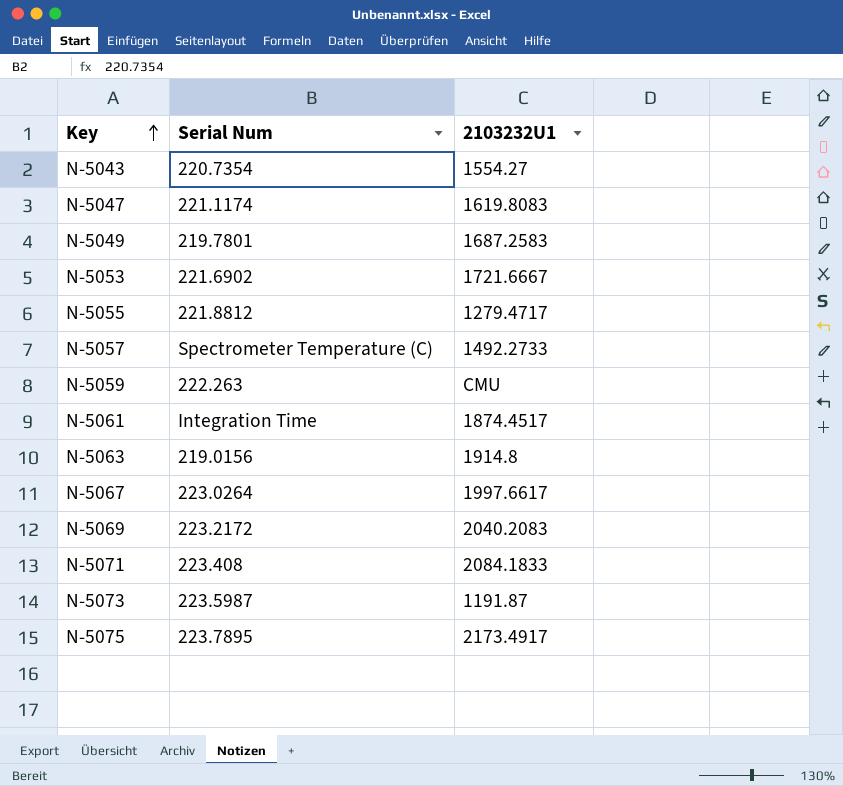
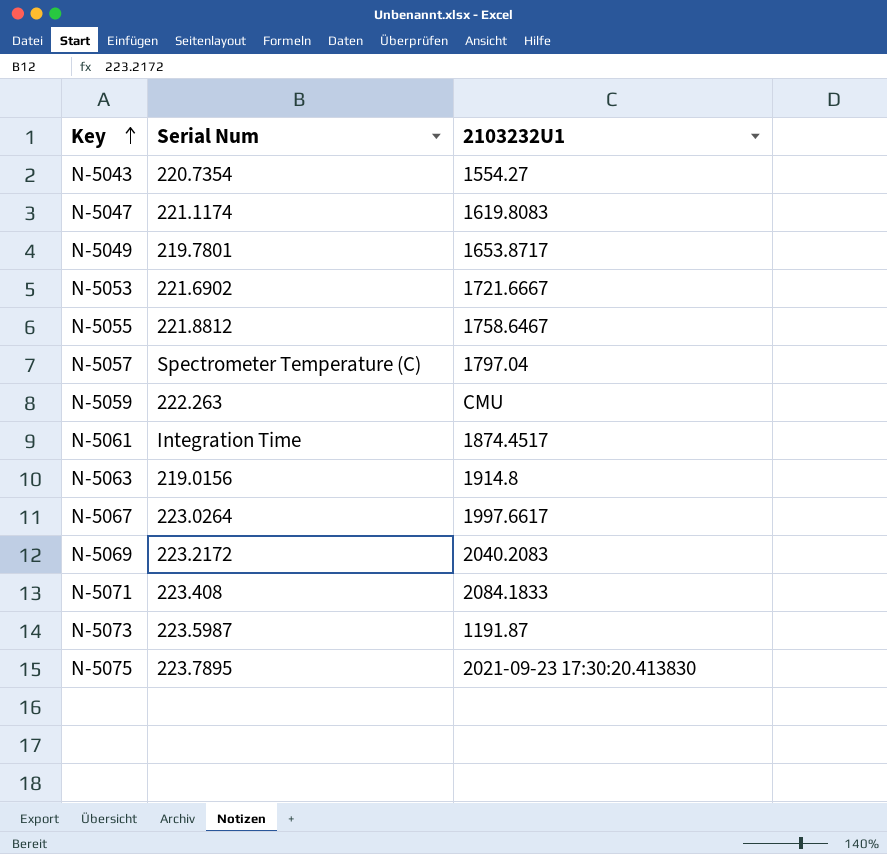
N-5049 | 2103232U1: 1687.2583 -> 1653.8717
N-5055 | 2103232U1: 1279.4717 -> 1758.6467
N-5057 | 2103232U1: 1492.2733 -> 1797.04
N-5075 | 2103232U1: 2173.4917 -> 2021-09-23 17:30:20.413830

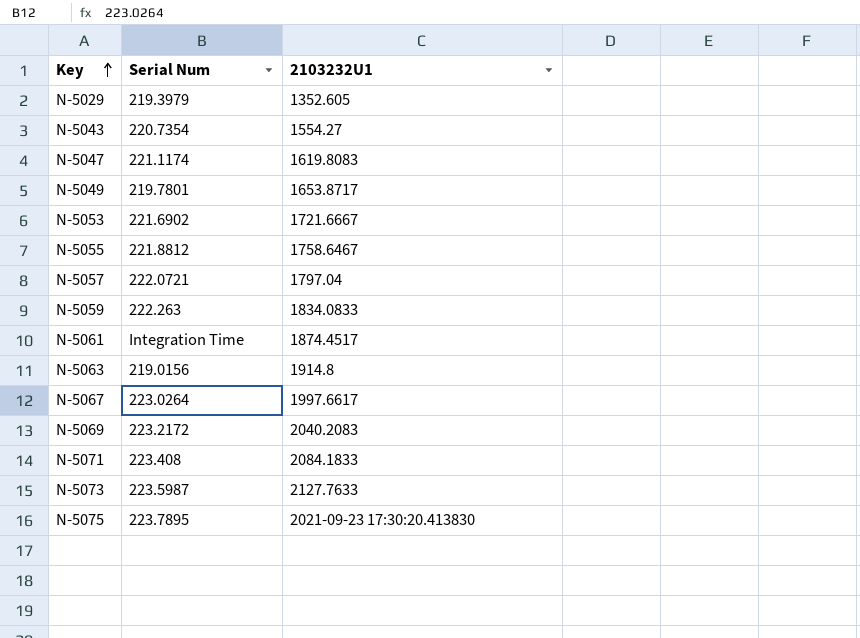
row N-5029: none -> 219.3979 | 1352.605
N-5057 | Serial Num: Spectrometer Temperature (C) -> 222.0721
N-5059 | 2103232U1: CMU -> 1834.0833
N-5073 | 2103232U1: 1191.87 -> 2127.7633

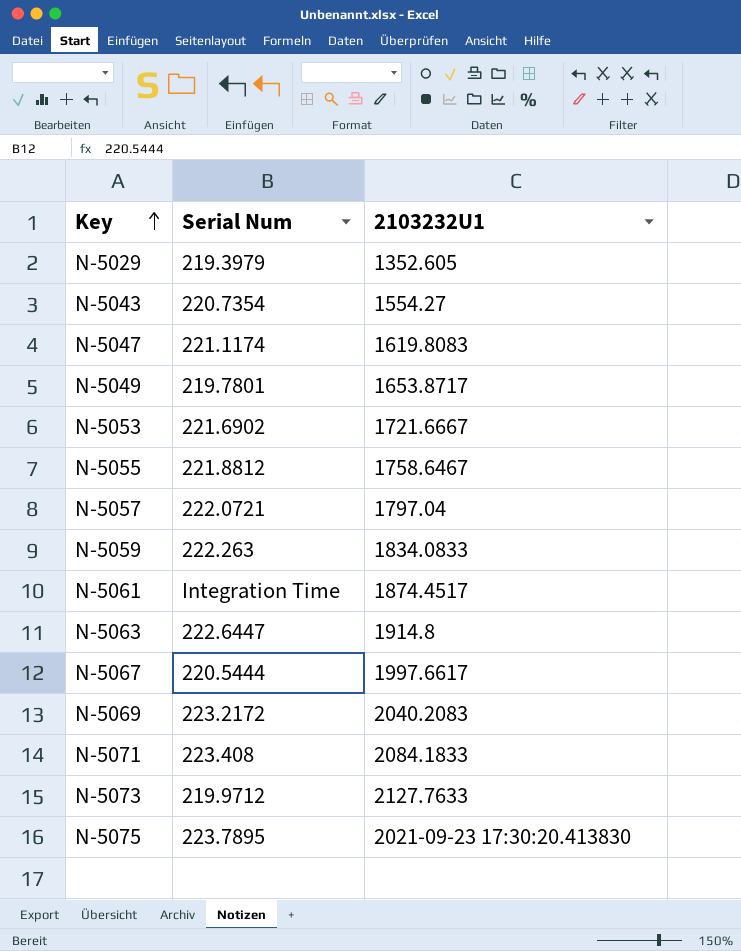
N-5063 | Serial Num: 219.0156 -> 222.6447
N-5067 | Serial Num: 223.0264 -> 220.5444
N-5073 | Serial Num: 223.5987 -> 219.9712

